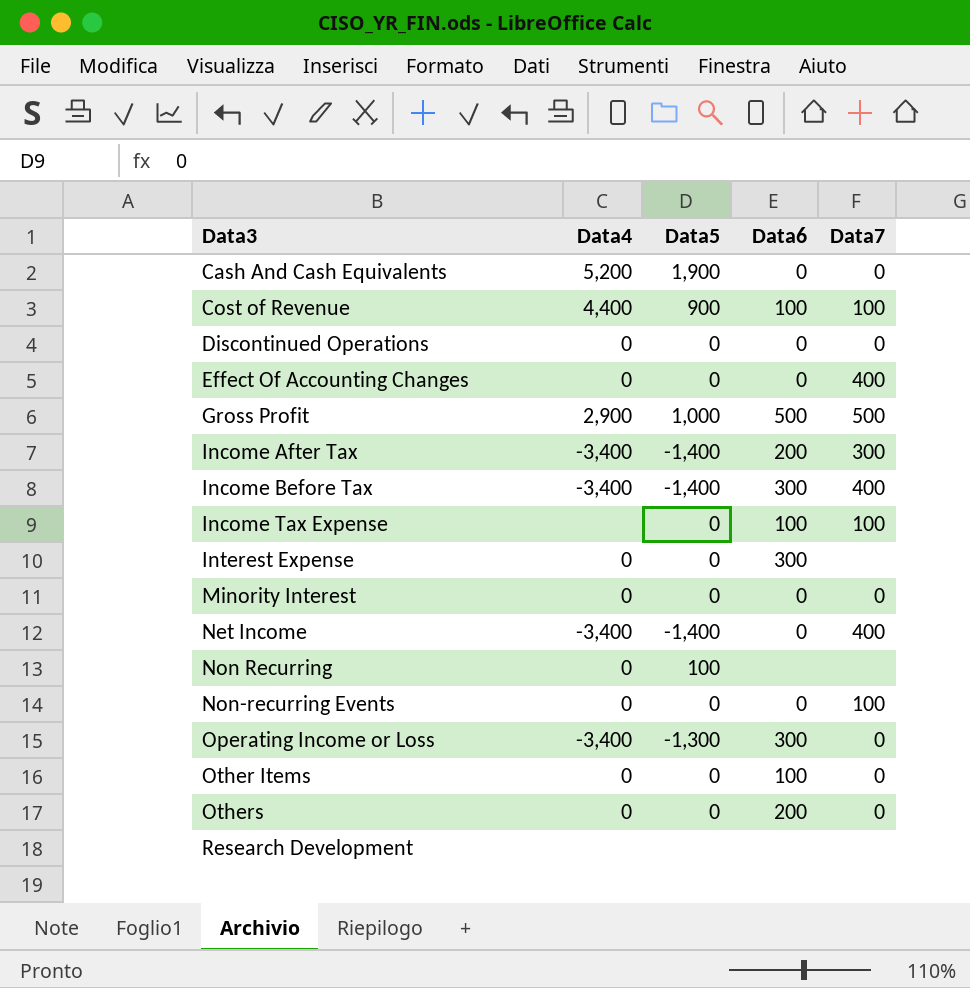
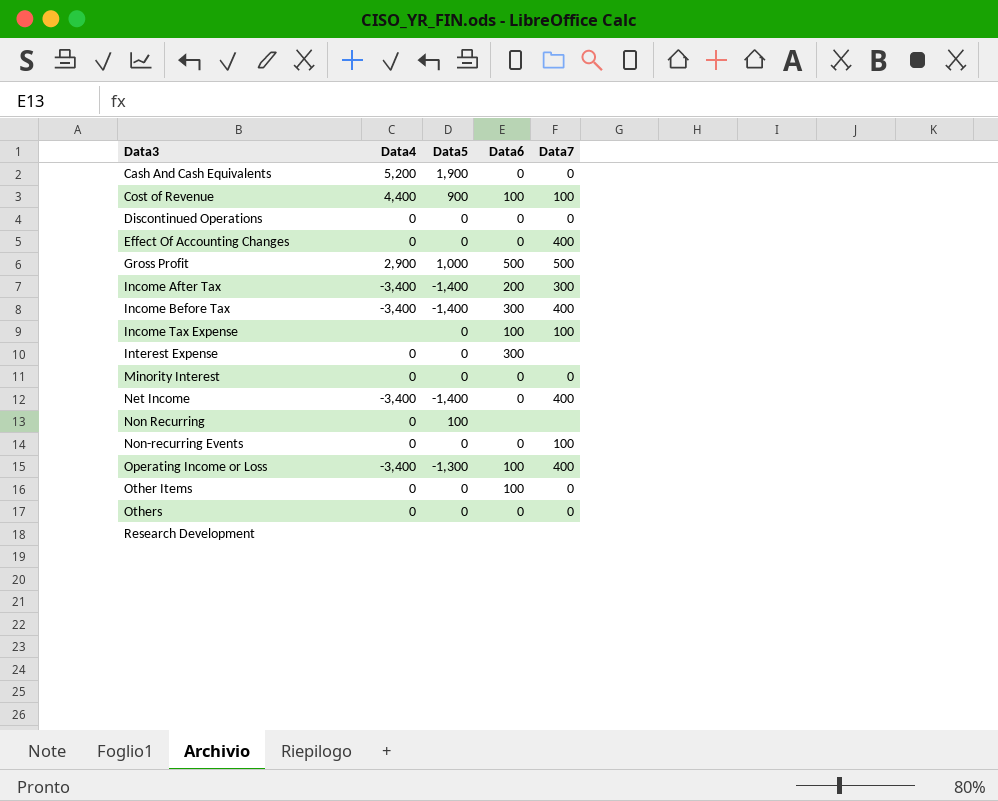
Operating Income or Loss | Data6: 300 -> 100
Operating Income or Loss | Data7: 0 -> 400
Others | Data6: 200 -> 0

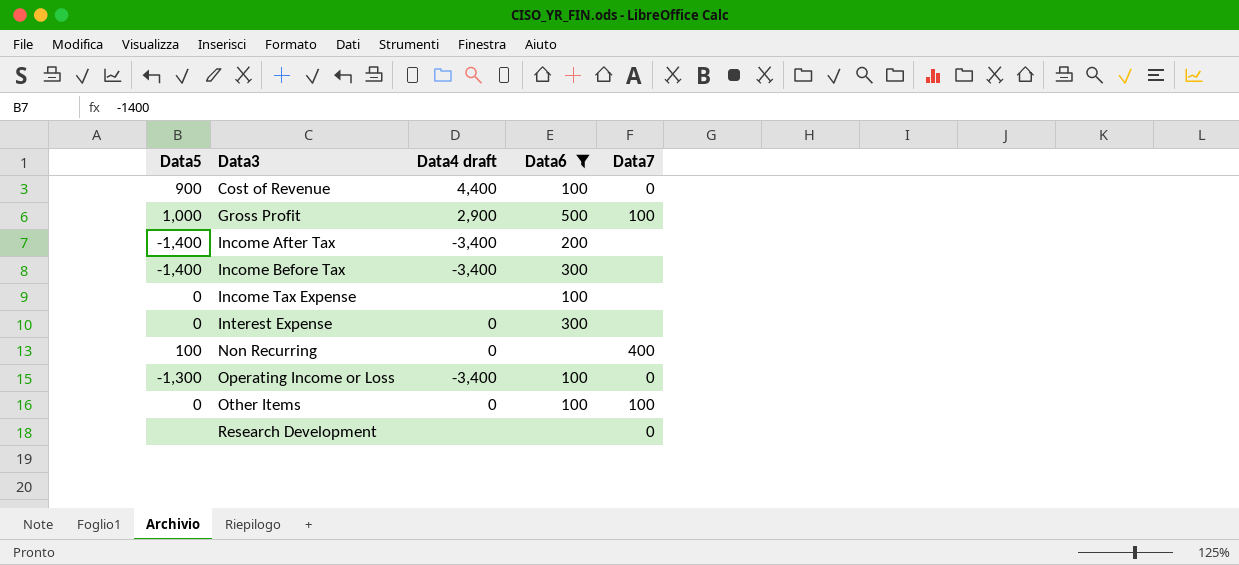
filter: none -> Data6 != 0
column Data5 | position: 3 -> 1
column name: Data4 -> Data4 draft
Cost of Revenue | Data7: 100 -> 0
Gross Profit | Data7: 500 -> 100
Income After Tax | Data7: 300 -> none
Income Before Tax | Data7: 400 -> none
Income Tax Expense | Data7: 100 -> none
Non Recurring | Data7: none -> 400
Operating Income or Loss | Data7: 400 -> 0
Other Items | Data7: 0 -> 100
Research Development | Data7: none -> 0

